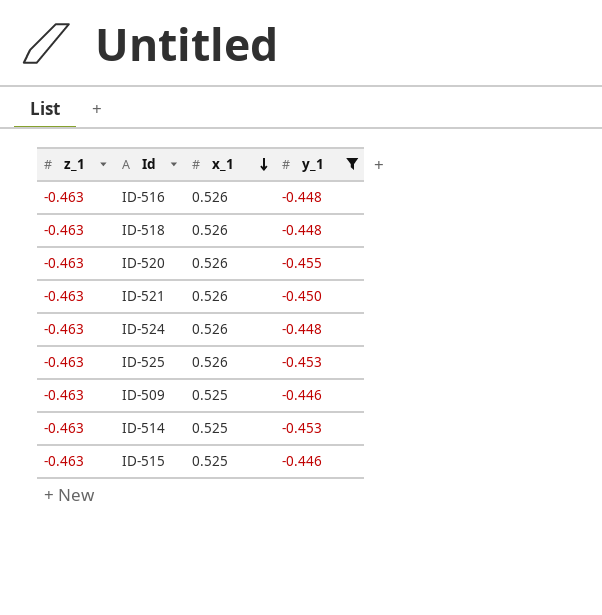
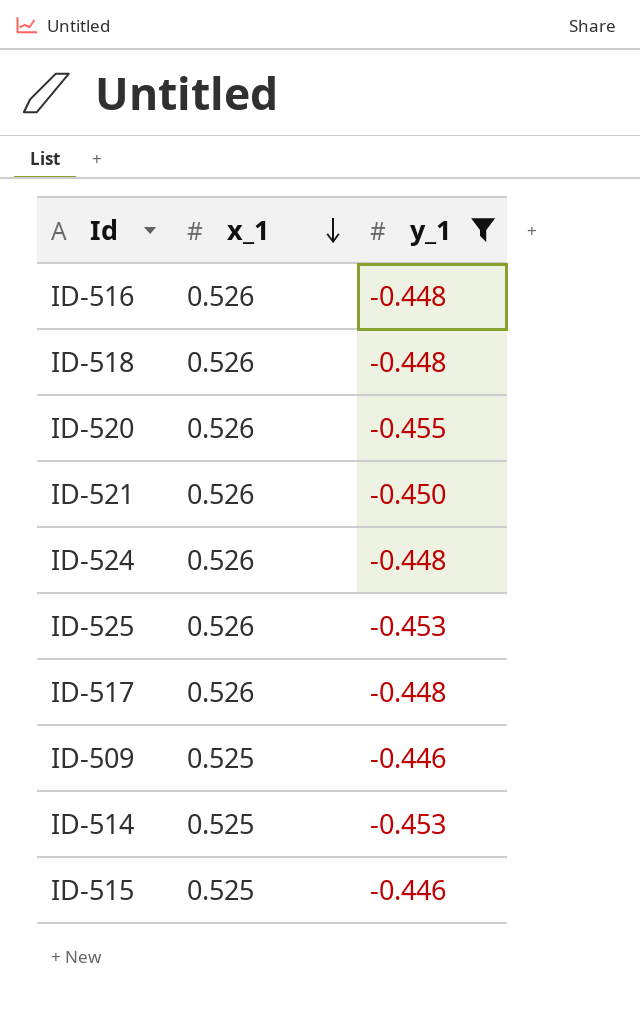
column z_1 | position: 1 -> none
row ID-517: none -> 0.526 | -0.448

